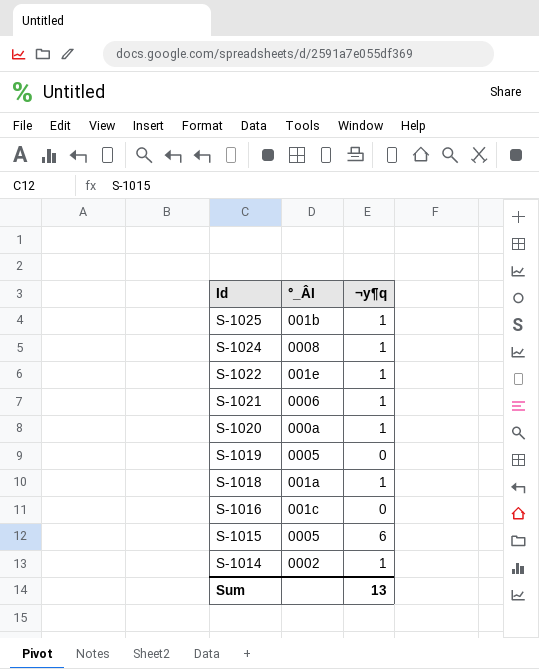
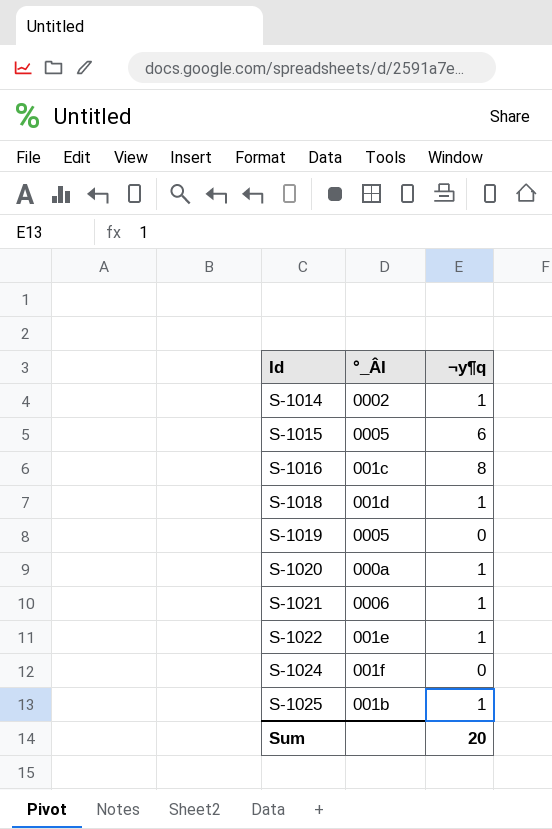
row order: Id descending -> Id ascending
S-1016 | ¬y¶q: 0 -> 8
S-1018 | °_ÂI: 001a -> 001d
S-1024 | °_ÂI: 0008 -> 001f
S-1024 | ¬y¶q: 1 -> 0
Sum | ¬y¶q: 13 -> 20

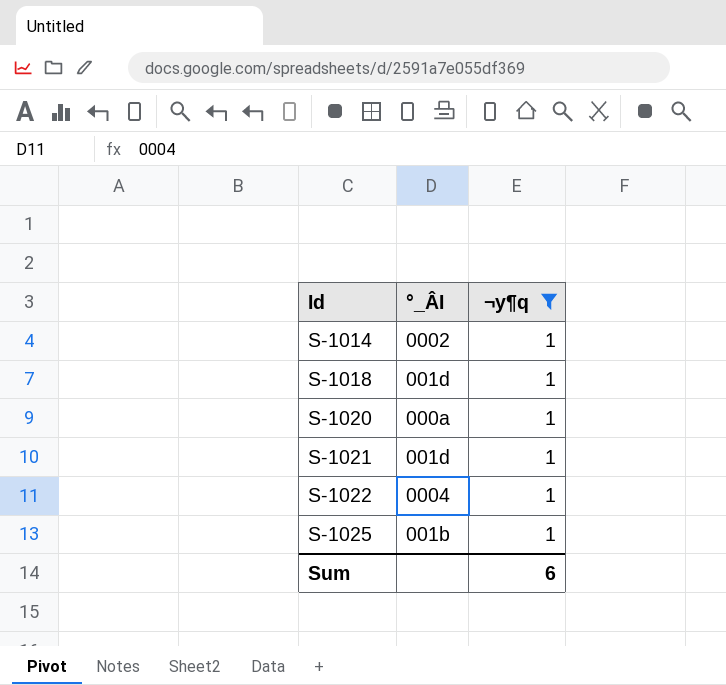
filter: none -> ¬y¶q = 1
S-1021 | °_ÂI: 0006 -> 001d
S-1022 | °_ÂI: 001e -> 0004
Sum | ¬y¶q: 20 -> 6

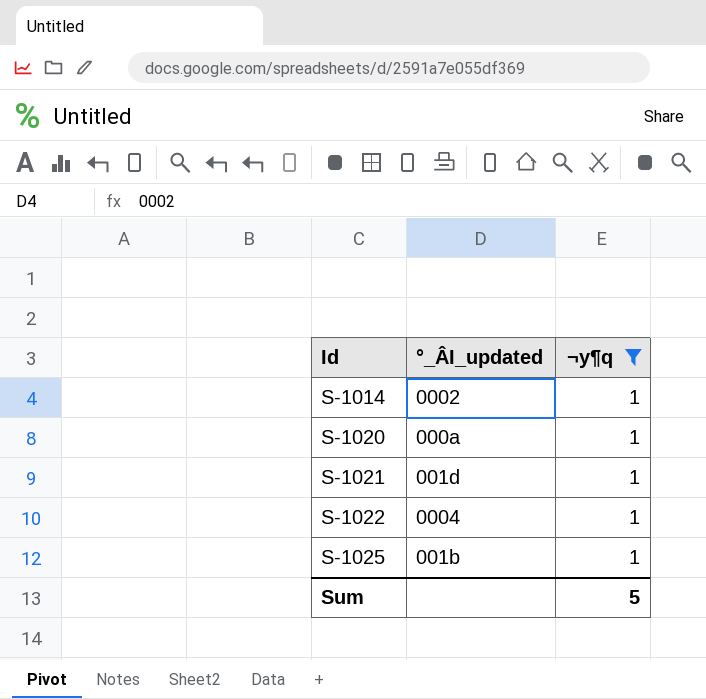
column name: °_ÂI -> °_ÂI_updated
row S-1018: 001d | 1 -> none
Sum | ¬y¶q: 6 -> 5

